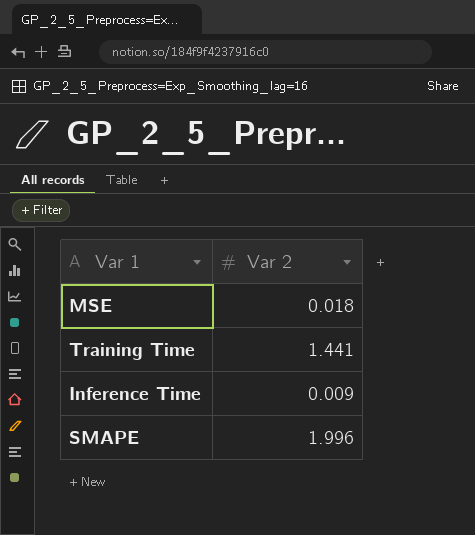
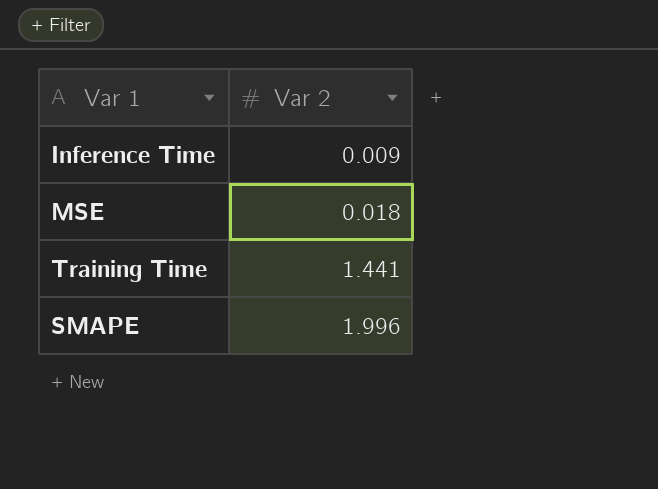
row order: none -> Var 2 ascending

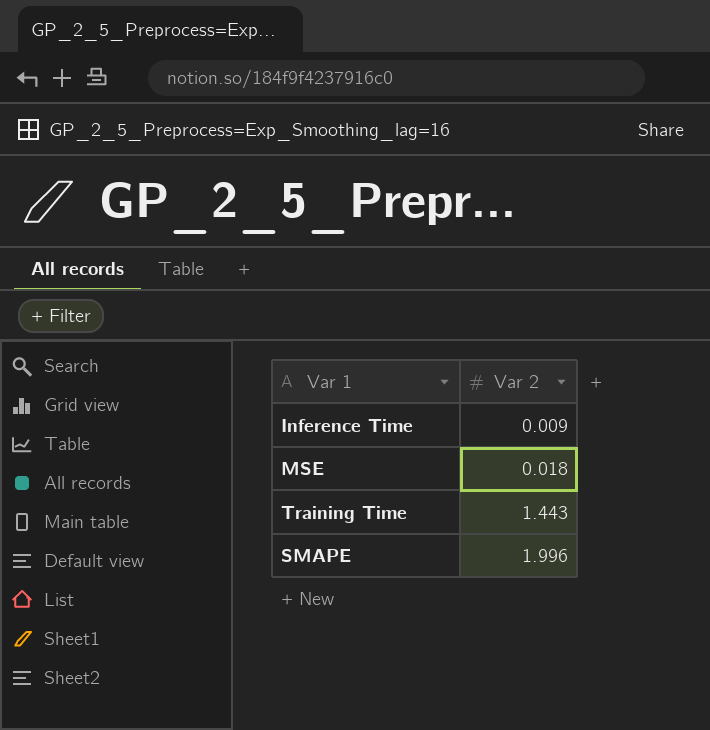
Training Time | Var 2: 1.441 -> 1.443

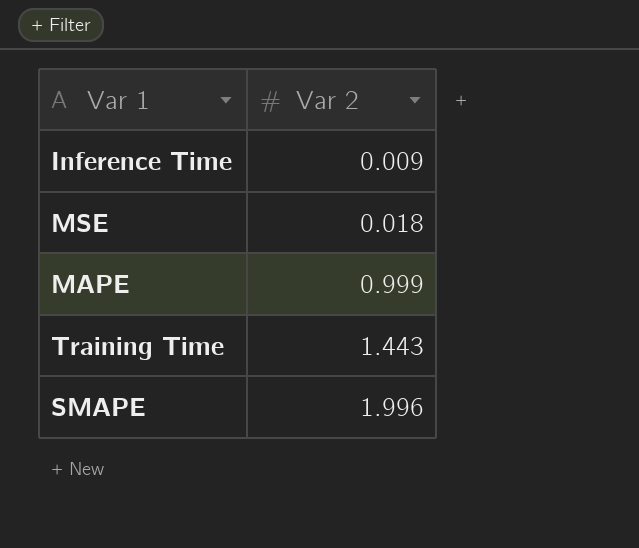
row MAPE: none -> 0.999

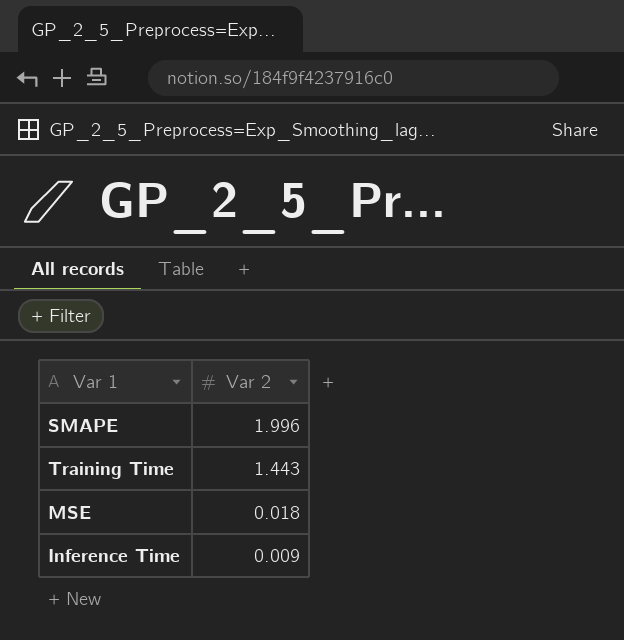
row order: Var 2 ascending -> Var 2 descending
row MAPE: 0.999 -> none

